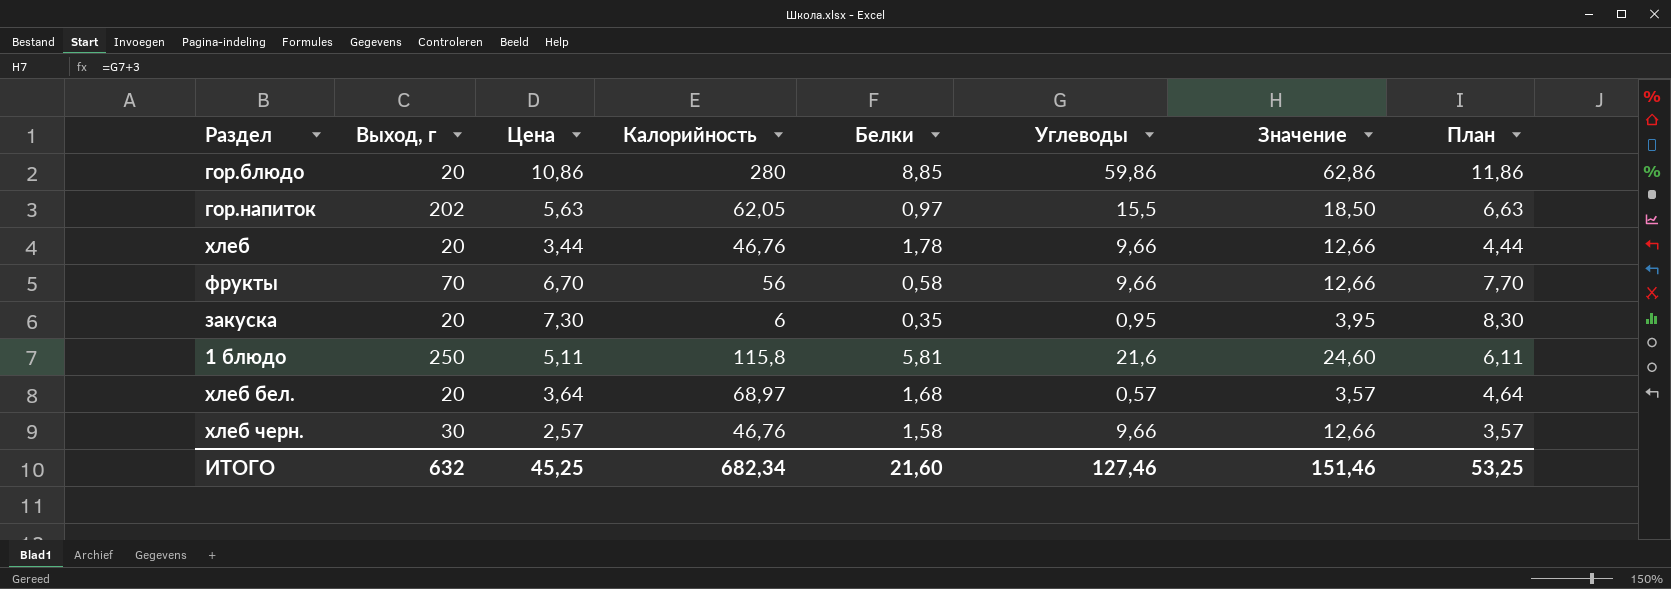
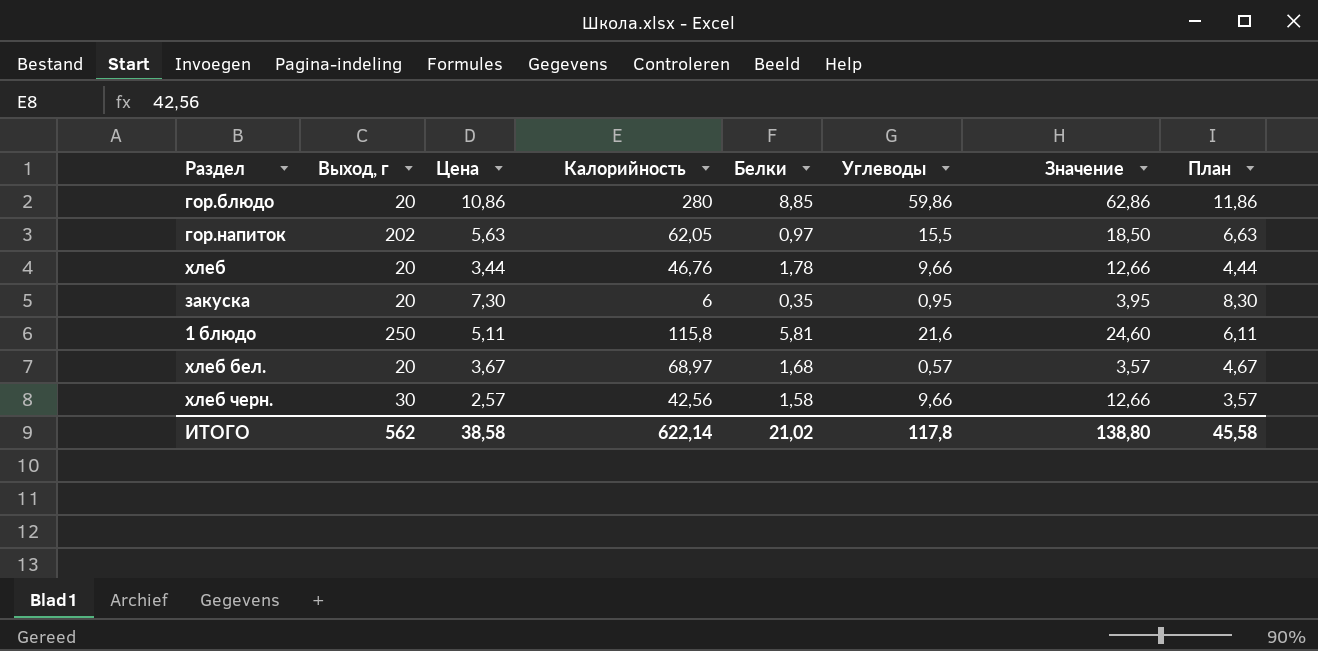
row фрукты: 70 | 6,70 | 56 | 0,58 | 9,66 | 12,66 | 7,70 -> none
хлеб бел. | Цена: 3,64 -> 3,67
хлеб бел. | План: 4,64 -> 4,67
хлеб черн. | Калорийность: 46,76 -> 42,56
ИТОГО | Выход, г: 632 -> 562
ИТОГО | Цена: 45,25 -> 38,58
ИТОГО | Калорийность: 682,34 -> 622,14
ИТОГО | Белки: 21,60 -> 21,02
ИТОГО | Углеводы: 127,46 -> 117,8
ИТОГО | Значение: 151,46 -> 138,80
ИТОГО | План: 53,25 -> 45,58

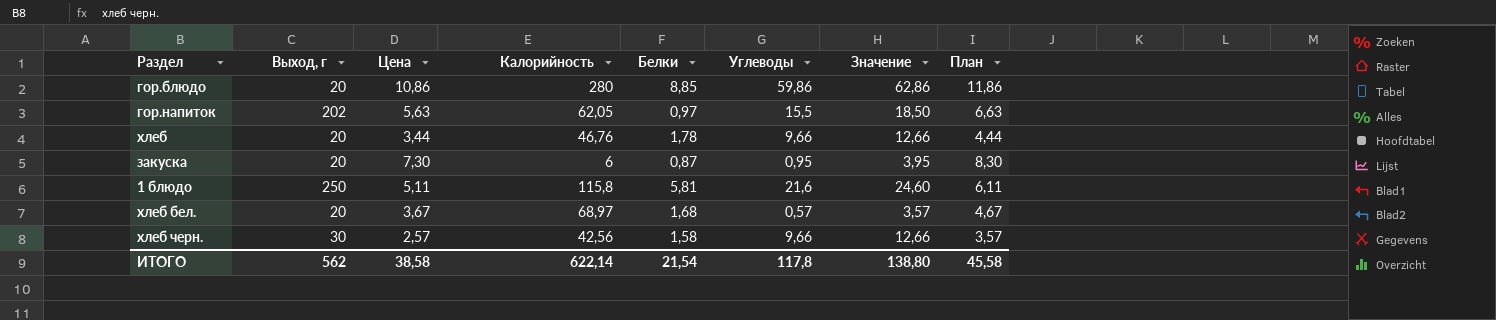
закуска | Белки: 0,35 -> 0,87
ИТОГО | Белки: 21,02 -> 21,54

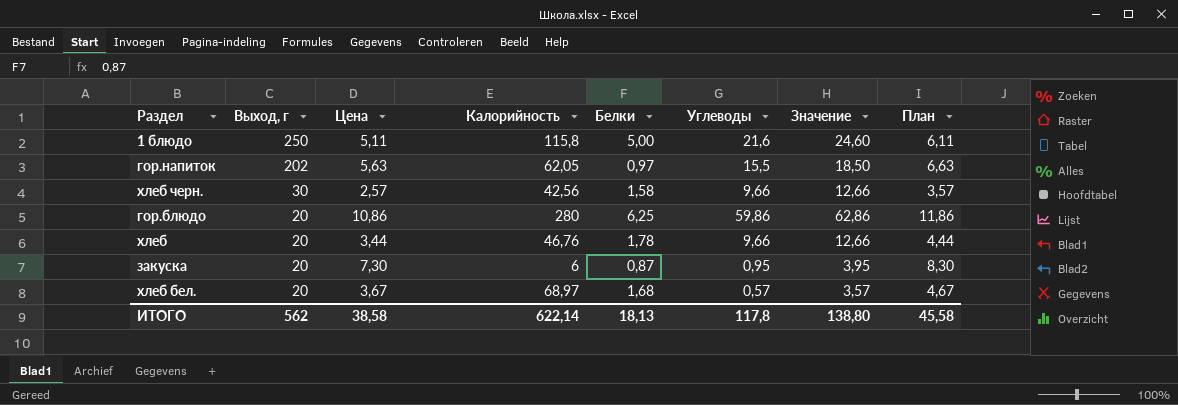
row order: none -> Выход, г descending
1 блюдо | Белки: 5,81 -> 5,00
гор.блюдо | Белки: 8,85 -> 6,25
ИТОГО | Белки: 21,54 -> 18,13

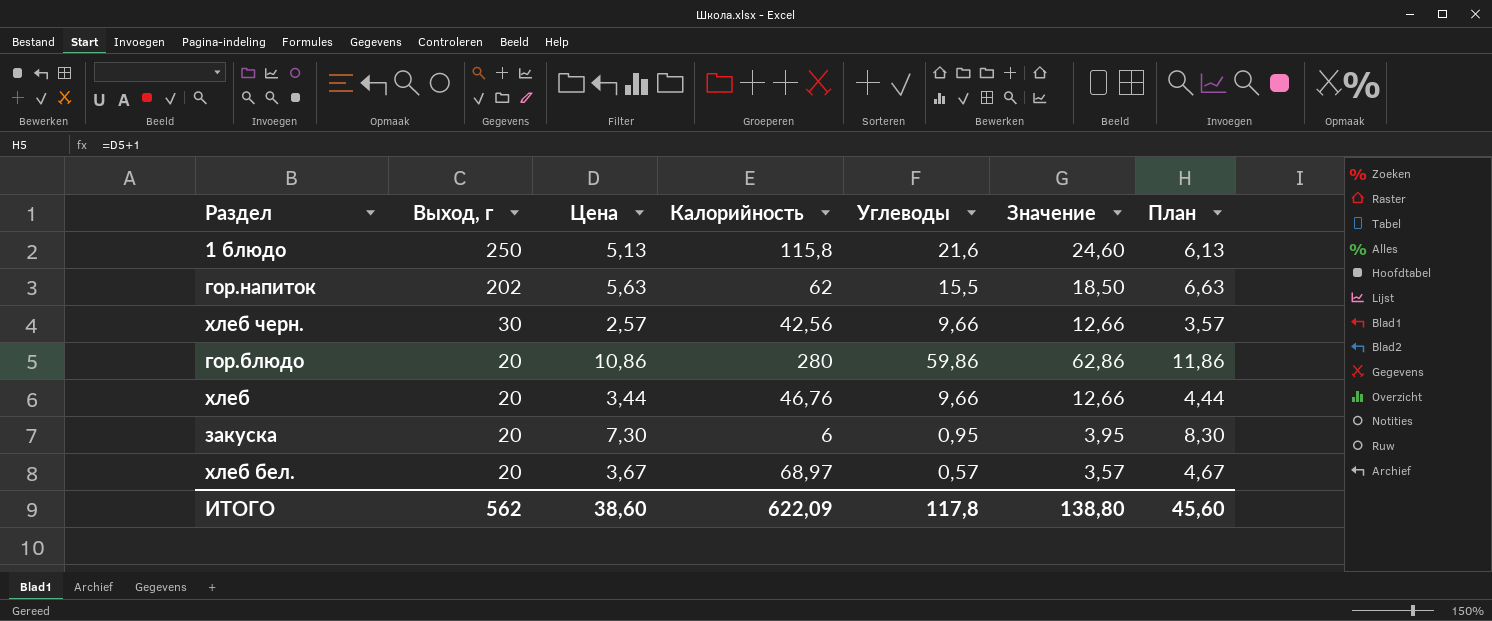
column Белки | position: 5 -> none
1 блюдо | Цена: 5,11 -> 5,13
1 блюдо | План: 6,11 -> 6,13
гор.напиток | Калорийность: 62,05 -> 62
ИТОГО | Цена: 38,58 -> 38,60
ИТОГО | Калорийность: 622,14 -> 622,09
ИТОГО | План: 45,58 -> 45,60

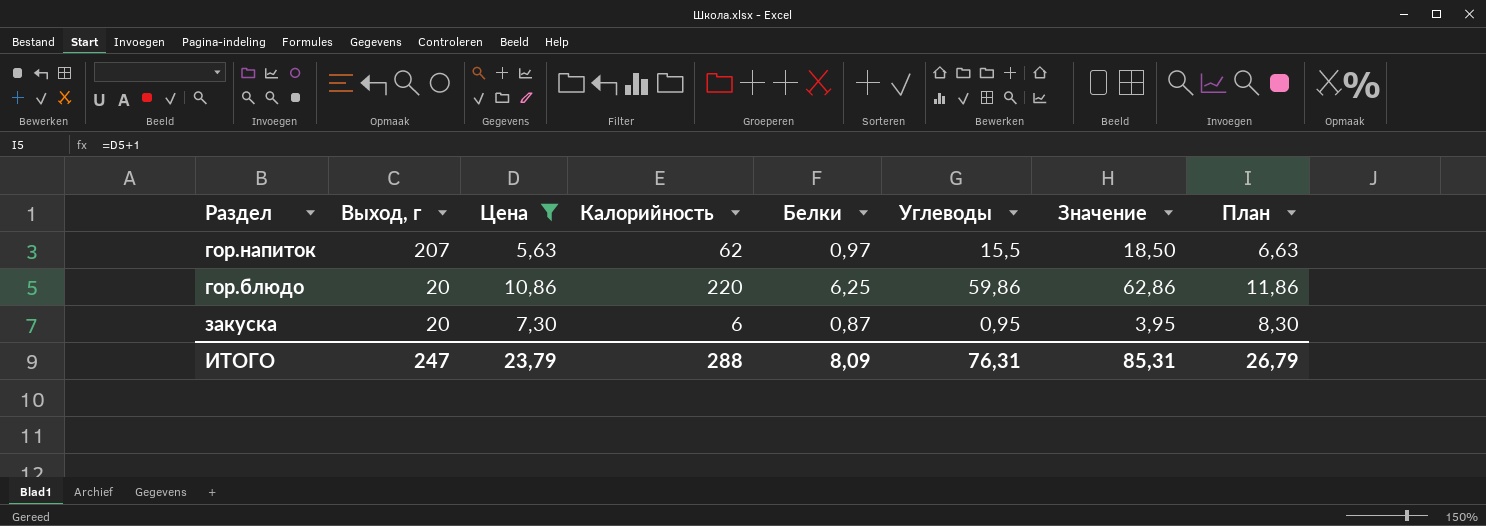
filter: none -> Цена >= 5,63
column Белки | position: none -> 5
гор.напиток | Выход, г: 202 -> 207
гор.блюдо | Калорийность: 280 -> 220
ИТОГО | Выход, г: 562 -> 247
ИТОГО | Цена: 38,60 -> 23,79
ИТОГО | Калорийность: 622,09 -> 288
ИТОГО | Углеводы: 117,8 -> 76,31
ИТОГО | Значение: 138,80 -> 85,31
ИТОГО | План: 45,60 -> 26,79

